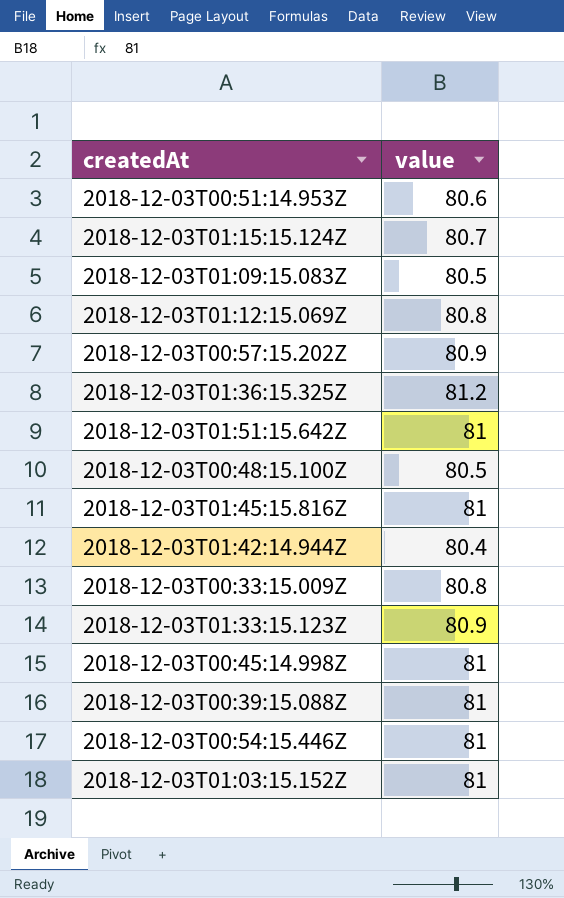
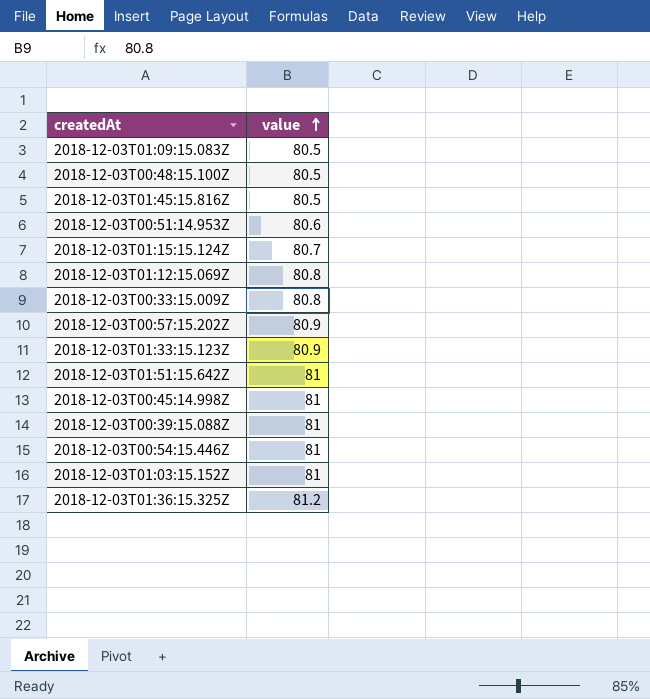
row order: none -> value ascending
row 2018-12-03T01:42:14.944Z: 80.4 -> none
2018-12-03T01:45:15.816Z | value: 81 -> 80.5

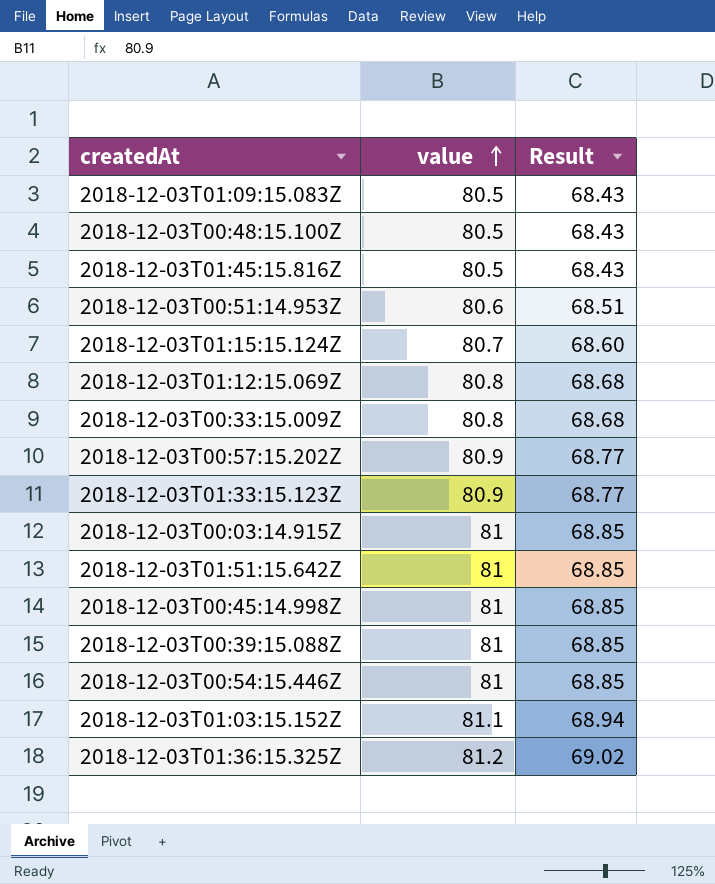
column Result | formula: none -> [value] * 0.85
row 2018-12-03T00:03:14.915Z: none -> 81 | 68.85
2018-12-03T01:03:15.152Z | value: 81 -> 81.1

